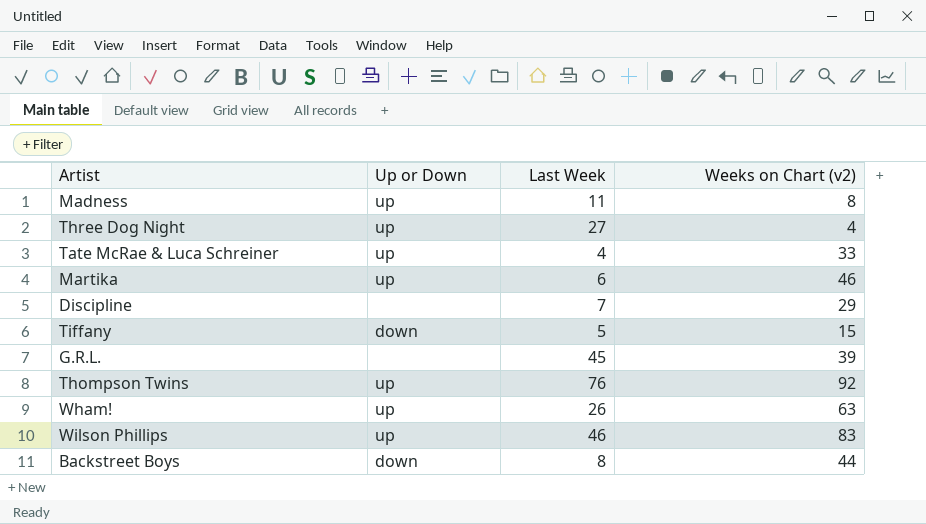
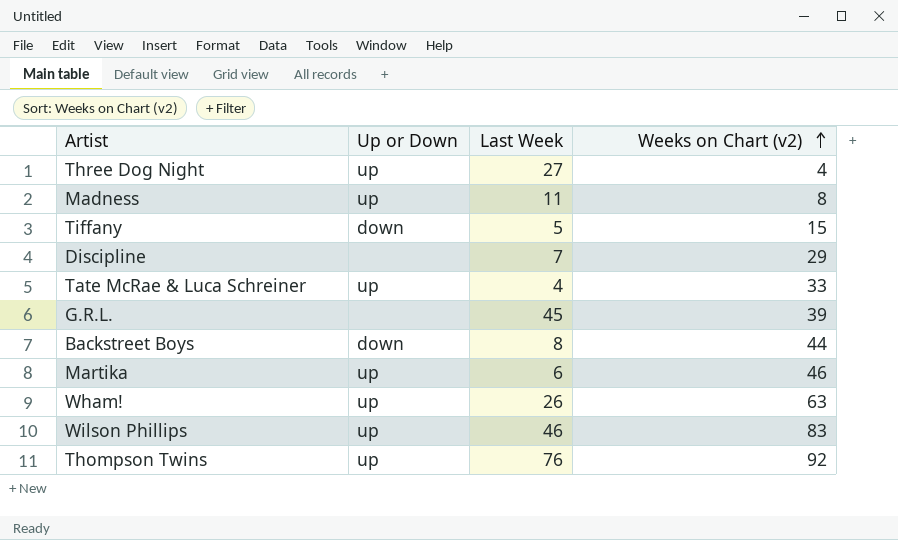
row order: none -> Weeks on Chart (v2) ascending

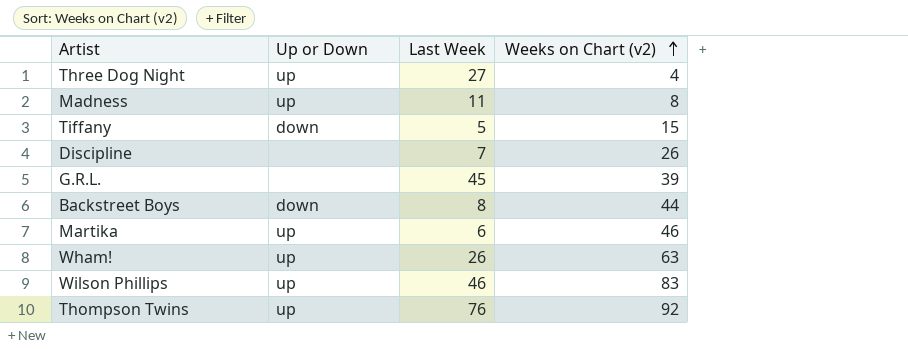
row Tate McRae & Luca Schreiner: up | 4 | 33 -> none
Discipline | Weeks on Chart (v2): 29 -> 26

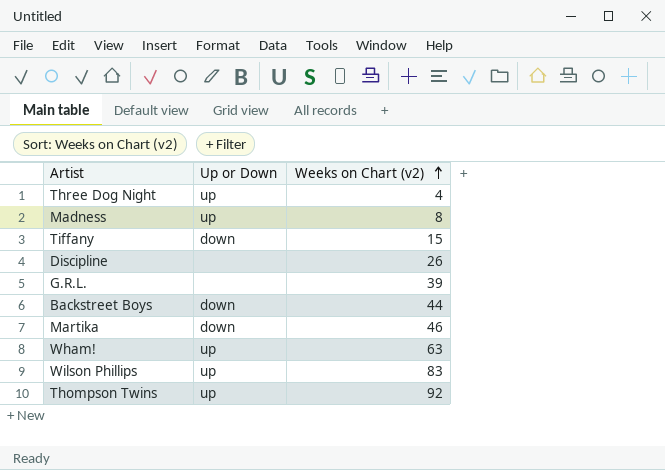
column Last Week | position: 3 -> none
Martika | Up or Down: up -> down

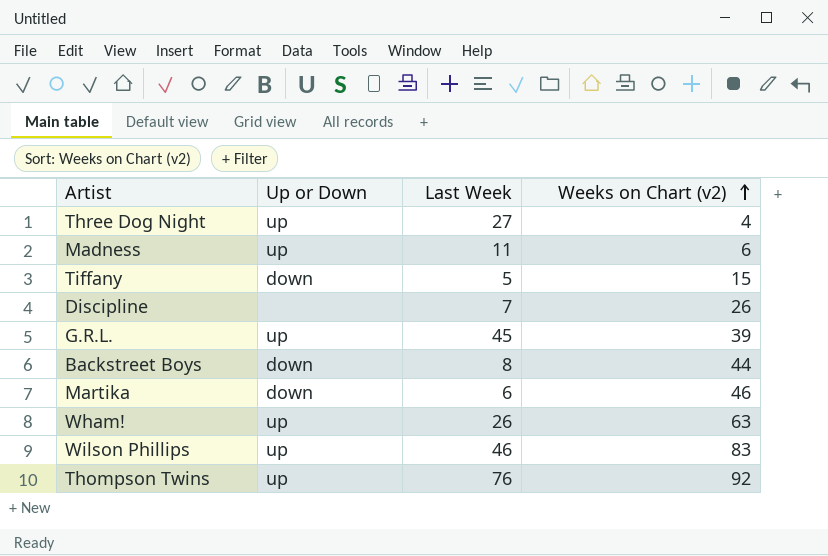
column Last Week | position: none -> 3
Madness | Weeks on Chart (v2): 8 -> 6
G.R.L. | Up or Down: none -> up

